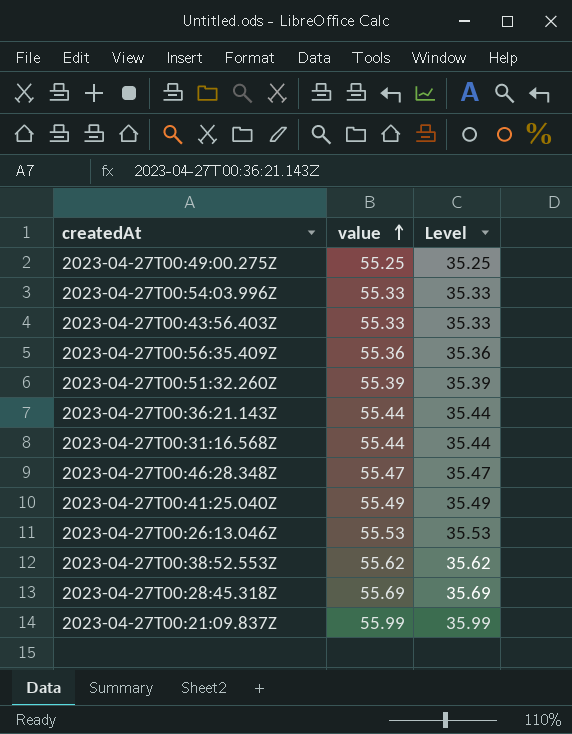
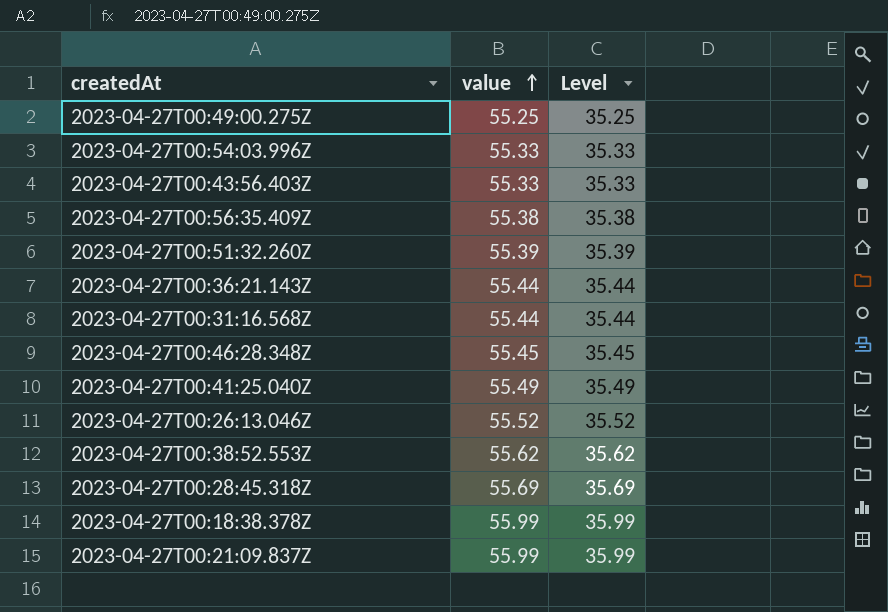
2023-04-27T00:56:35.409Z | value: 55.36 -> 55.38
2023-04-27T00:56:35.409Z | Level: 35.36 -> 35.38
2023-04-27T00:46:28.348Z | value: 55.47 -> 55.45
2023-04-27T00:46:28.348Z | Level: 35.47 -> 35.45
2023-04-27T00:26:13.046Z | value: 55.53 -> 55.52
2023-04-27T00:26:13.046Z | Level: 35.53 -> 35.52
row 2023-04-27T00:18:38.378Z: none -> 55.99 | 35.99

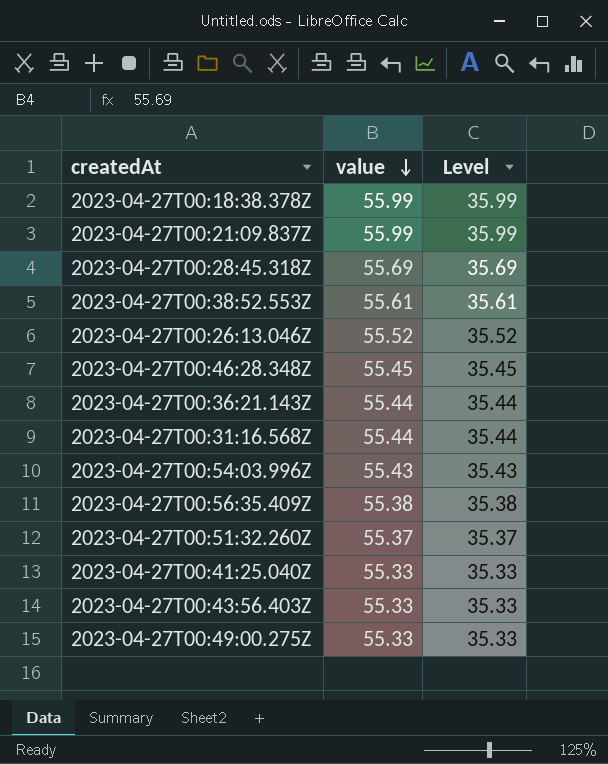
row order: value ascending -> value descending
2023-04-27T00:38:52.553Z | value: 55.62 -> 55.61
2023-04-27T00:38:52.553Z | Level: 35.62 -> 35.61
2023-04-27T00:54:03.996Z | value: 55.33 -> 55.43
2023-04-27T00:54:03.996Z | Level: 35.33 -> 35.43
2023-04-27T00:51:32.260Z | value: 55.39 -> 55.37
2023-04-27T00:51:32.260Z | Level: 35.39 -> 35.37
2023-04-27T00:41:25.040Z | value: 55.49 -> 55.33
2023-04-27T00:41:25.040Z | Level: 35.49 -> 35.33
2023-04-27T00:49:00.275Z | value: 55.25 -> 55.33
2023-04-27T00:49:00.275Z | Level: 35.25 -> 35.33

